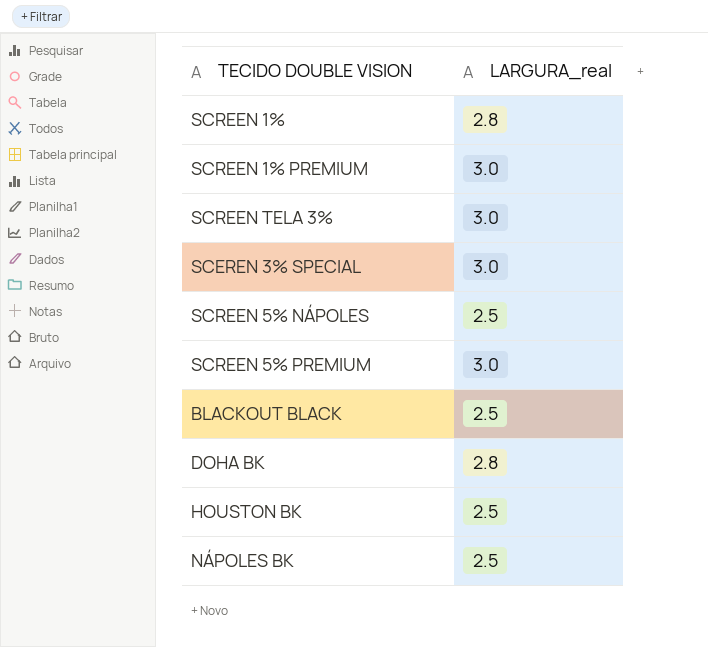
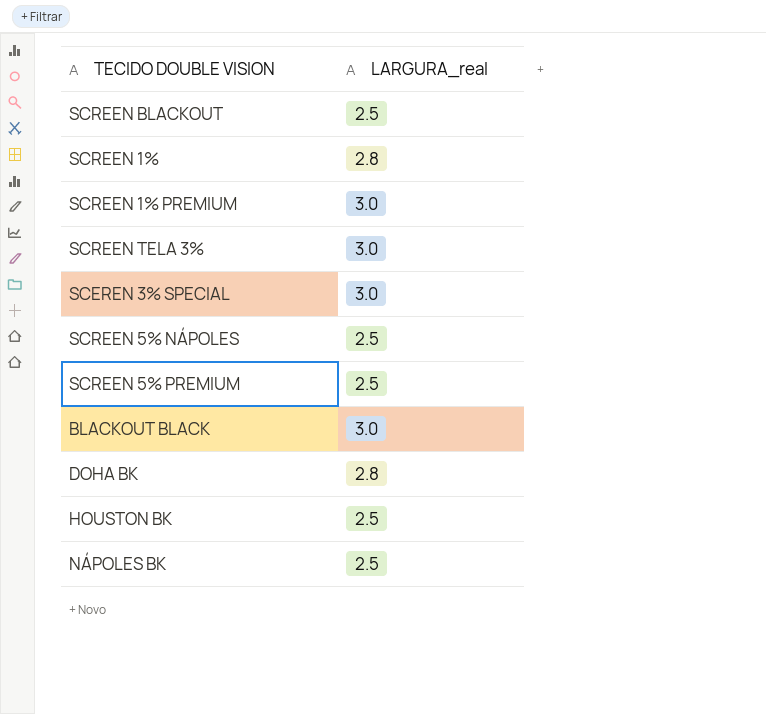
row SCREEN BLACKOUT: none -> 2.5
SCREEN 5% PREMIUM | LARGURA_real: 3.0 -> 2.5
BLACKOUT BLACK | LARGURA_real: 2.5 -> 3.0

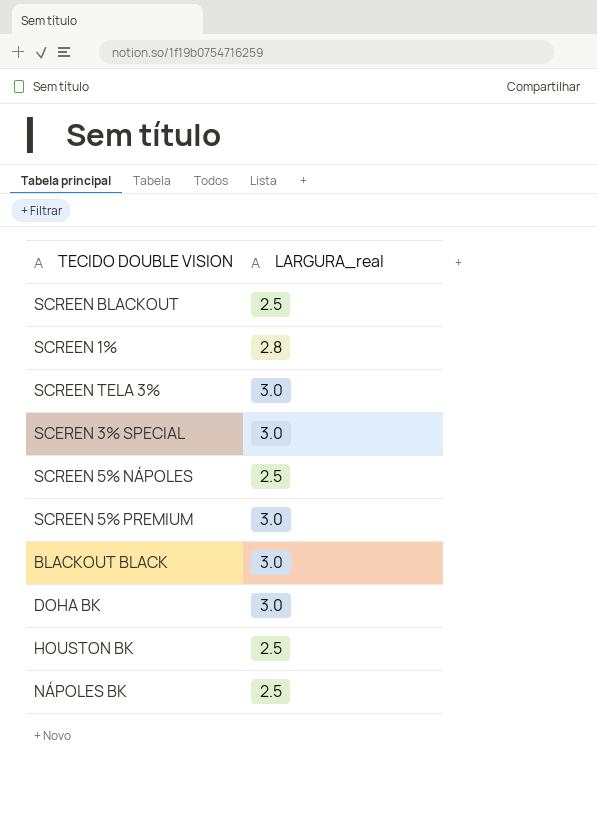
row SCREEN 1% PREMIUM: 3.0 -> none
SCREEN 5% PREMIUM | LARGURA_real: 2.5 -> 3.0
DOHA BK | LARGURA_real: 2.8 -> 3.0

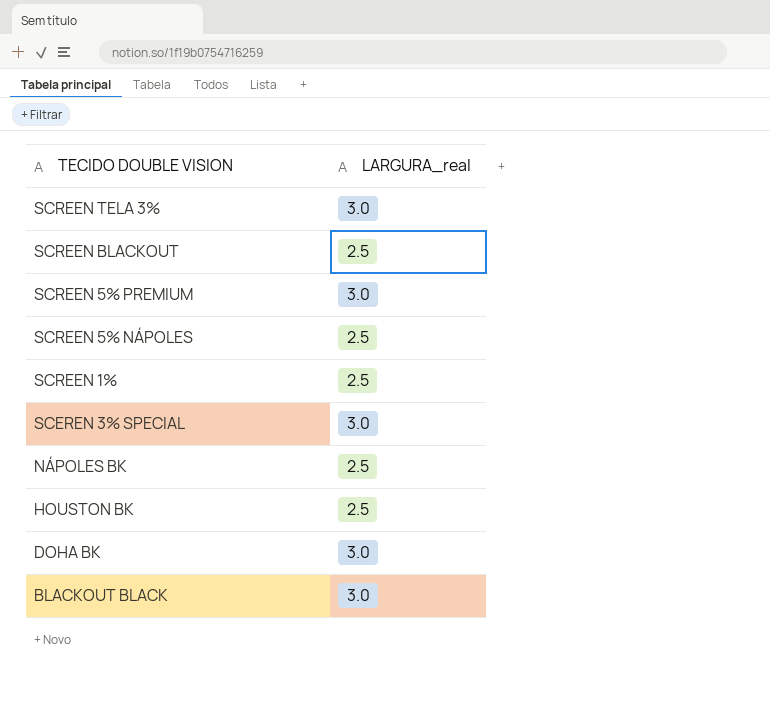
row order: none -> TECIDO DOUBLE VISION descending
SCREEN 1% | LARGURA_real: 2.8 -> 2.5

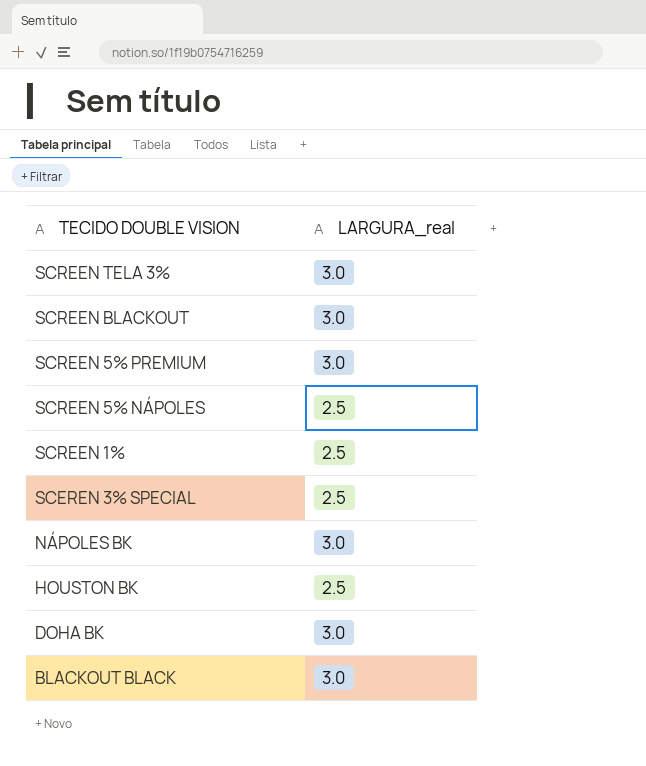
SCREEN BLACKOUT | LARGURA_real: 2.5 -> 3.0
SCEREN 3% SPECIAL | LARGURA_real: 3.0 -> 2.5
NÁPOLES BK | LARGURA_real: 2.5 -> 3.0

